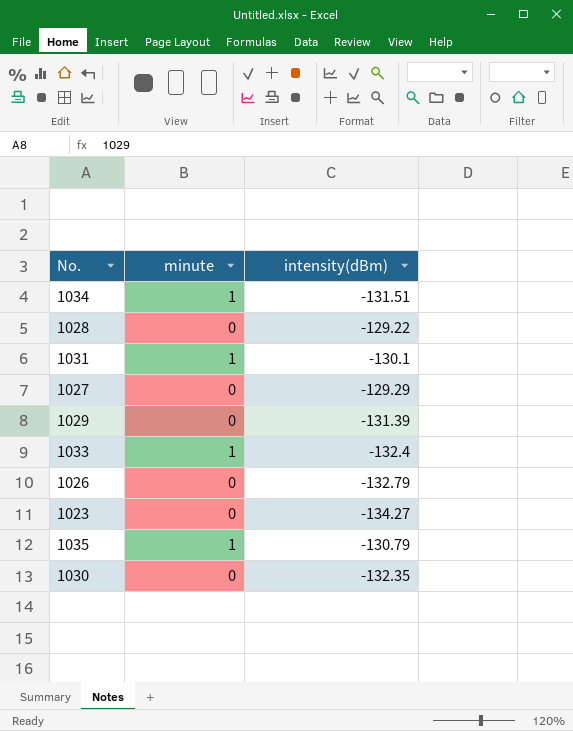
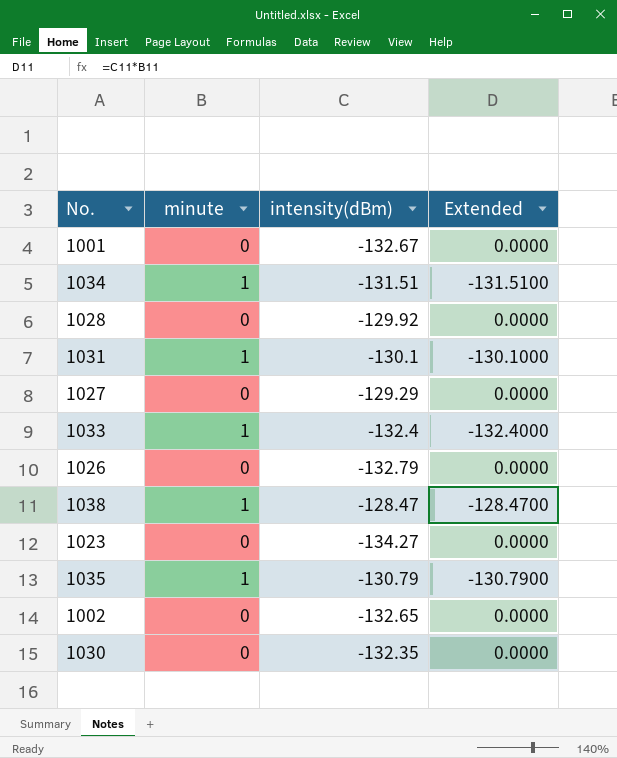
column Extended | formula: none -> [minute] * [intensity(dBm)]
row 1029: 0 | -131.39 -> none
row 1001: none -> 0 | -132.67 | 0.0000
1028 | intensity(dBm): -129.22 -> -129.92
row 1038: none -> 1 | -128.47 | -128.4700
row 1002: none -> 0 | -132.65 | 0.0000

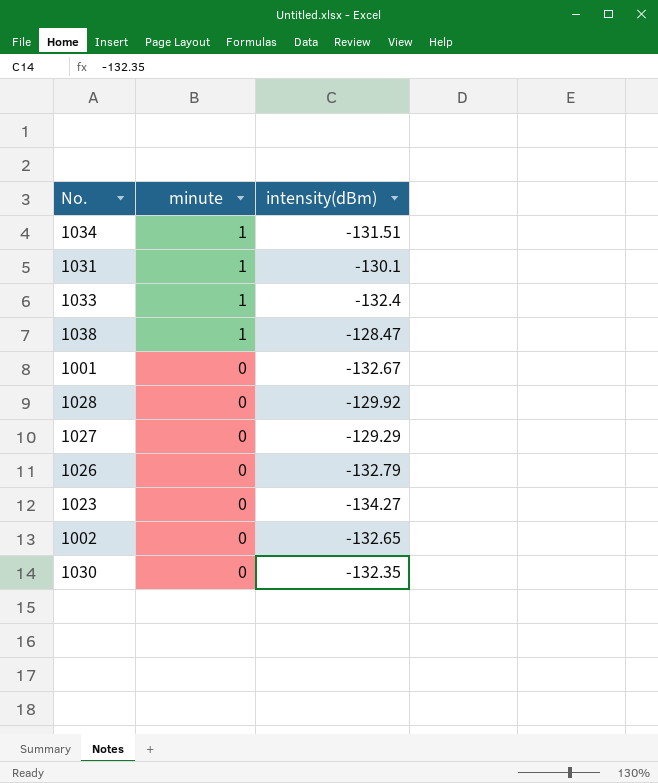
row order: none -> minute descending
column Extended | formula: [minute] * [intensity(dBm)] -> none
row 1035: 1 | -130.79 | -130.7900 -> none

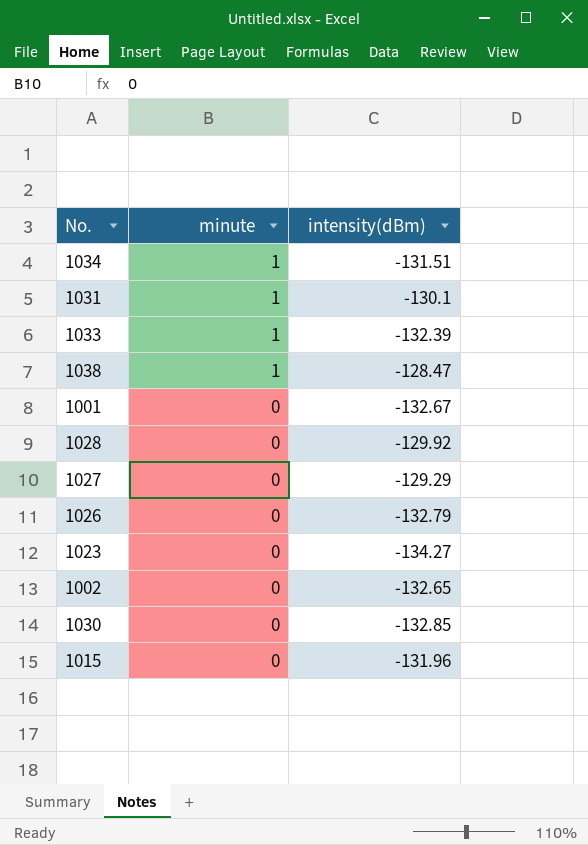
1033 | intensity(dBm): -132.4 -> -132.39
1030 | intensity(dBm): -132.35 -> -132.85
row 1015: none -> 0 | -131.96

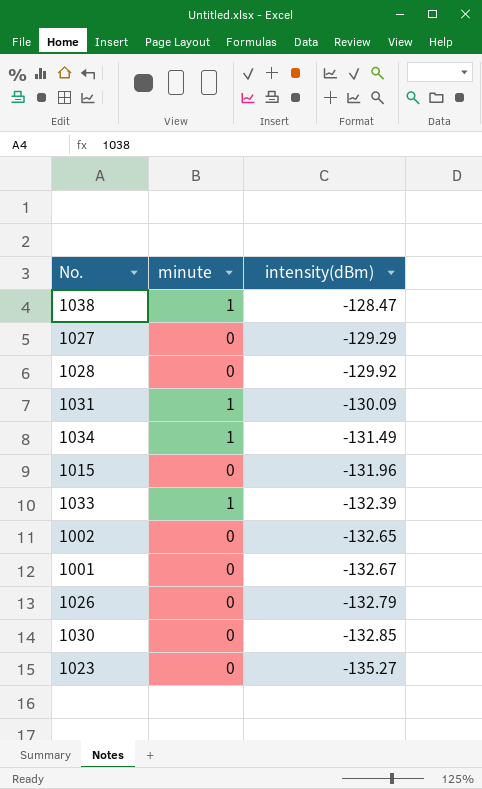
row order: minute descending -> intensity(dBm) descending
1031 | intensity(dBm): -130.1 -> -130.09
1034 | intensity(dBm): -131.51 -> -131.49
1023 | intensity(dBm): -134.27 -> -135.27

